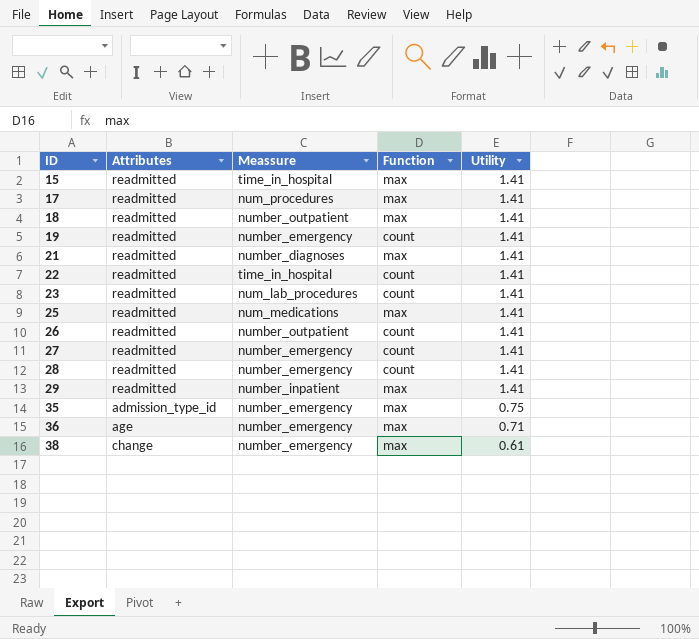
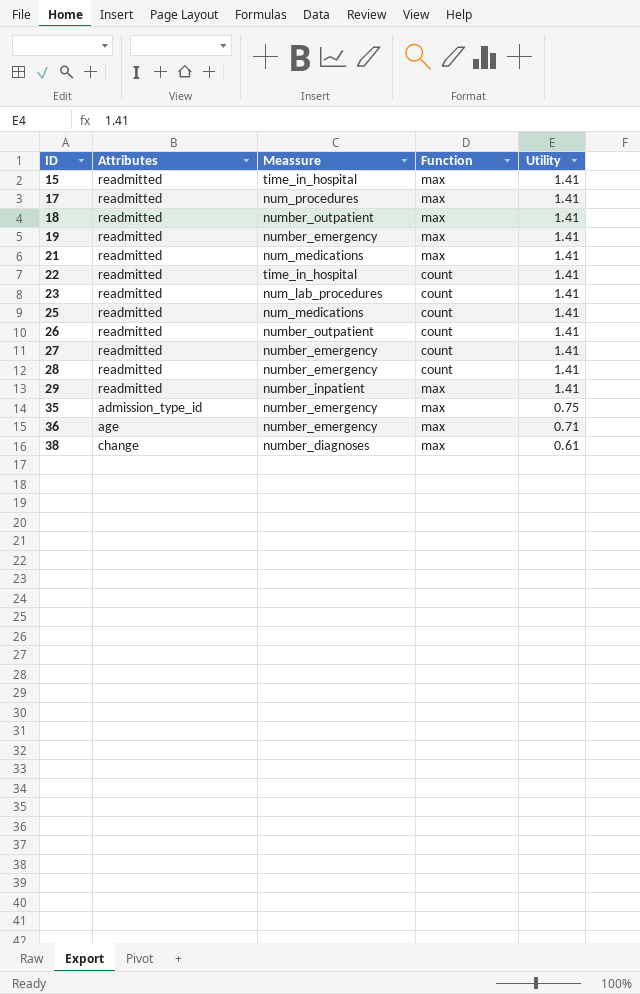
19 | Function: count -> max
21 | Meassure: number_diagnoses -> num_medications
25 | Function: max -> count
38 | Meassure: number_emergency -> number_diagnoses

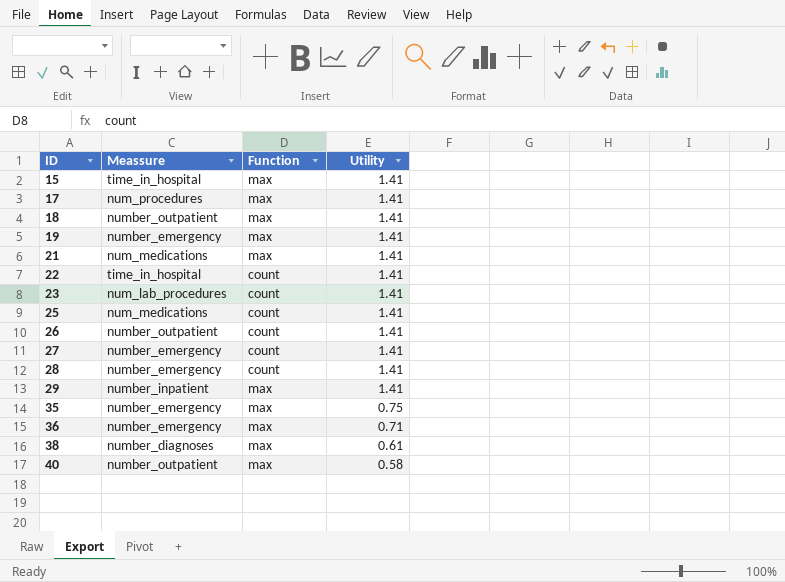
column Attributes | position: 2 -> none
row 40: none -> number_outpatient | max | 0.58

